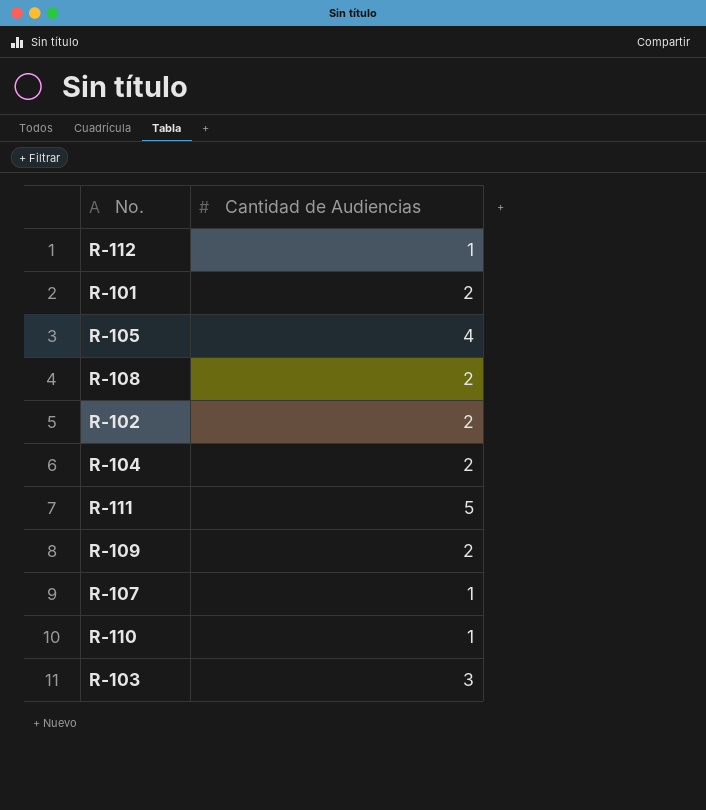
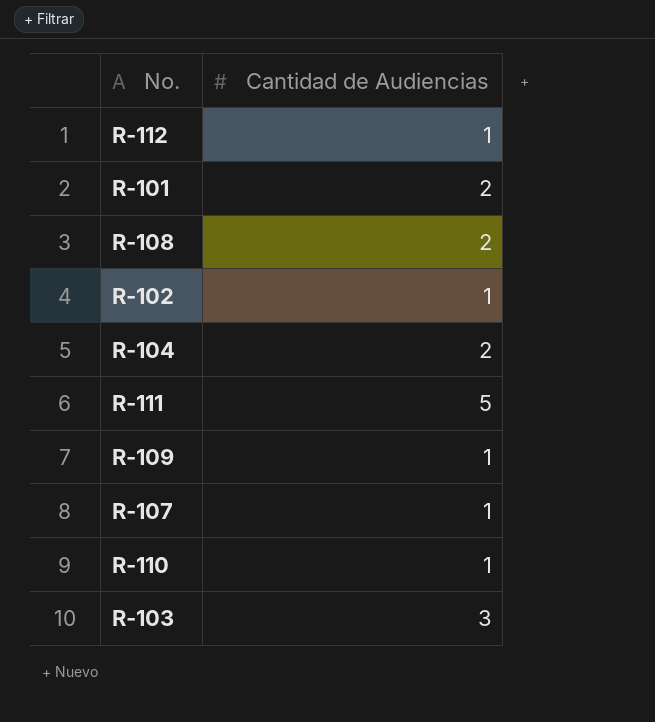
row R-105: 4 -> none
R-102 | Cantidad de Audiencias: 2 -> 1
R-109 | Cantidad de Audiencias: 2 -> 1

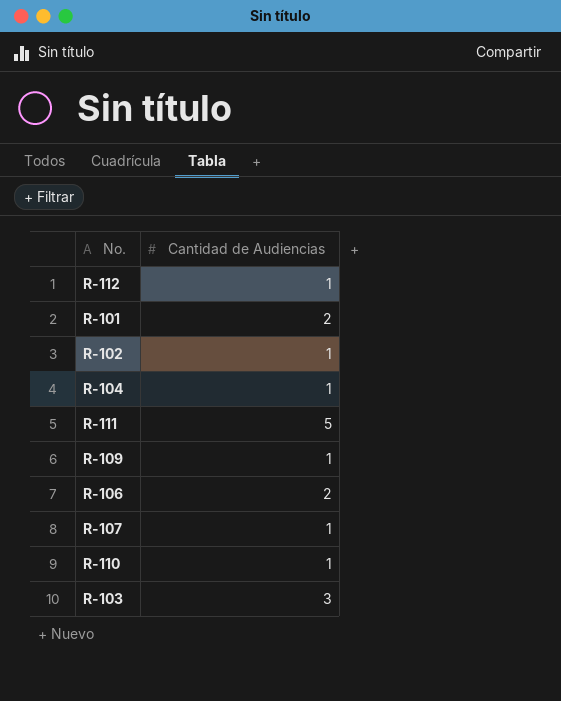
row R-108: 2 -> none
R-104 | Cantidad de Audiencias: 2 -> 1
row R-106: none -> 2

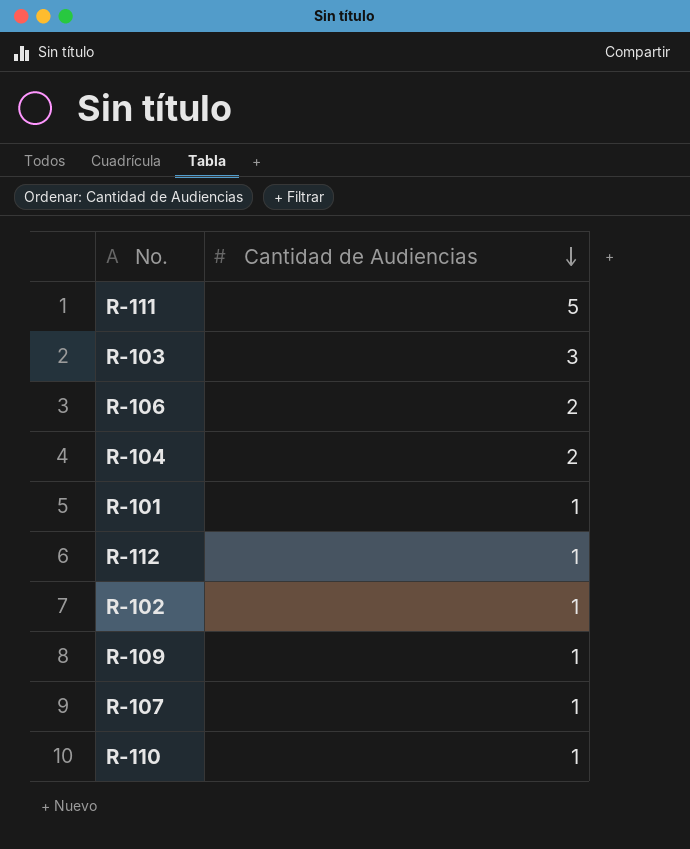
row order: none -> Cantidad de Audiencias descending
R-104 | Cantidad de Audiencias: 1 -> 2
R-101 | Cantidad de Audiencias: 2 -> 1

